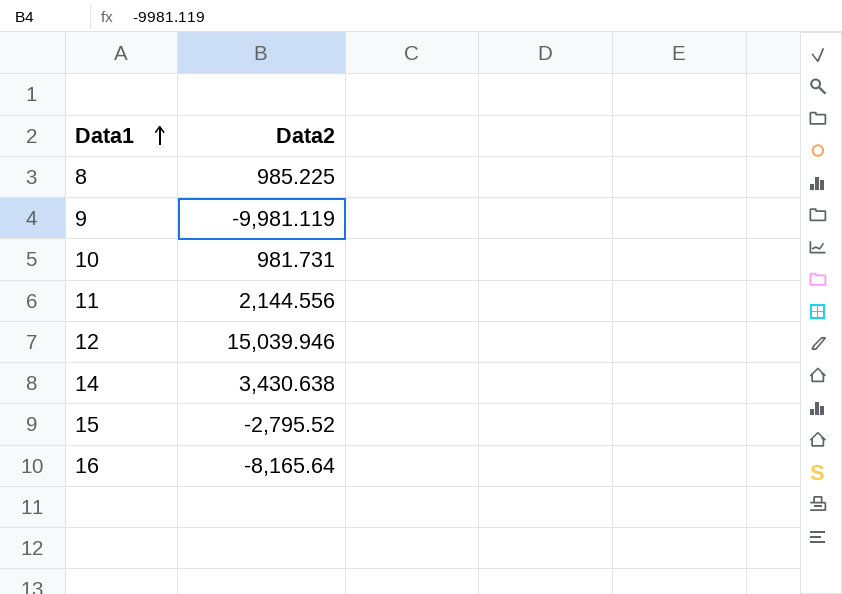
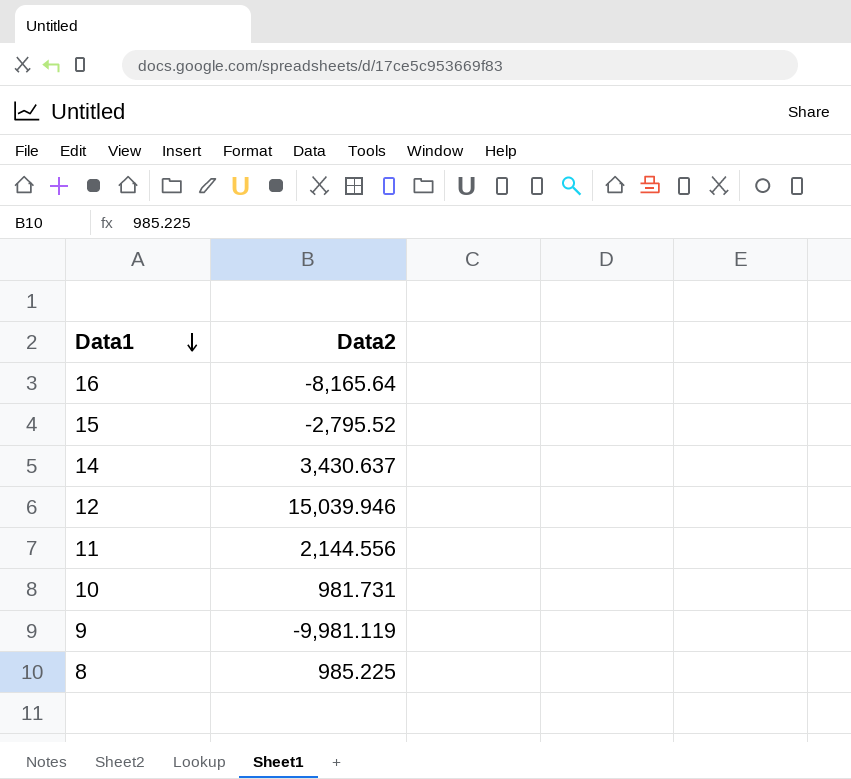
row order: Data1 ascending -> Data1 descending
14 | Data2: 3,430.638 -> 3,430.637

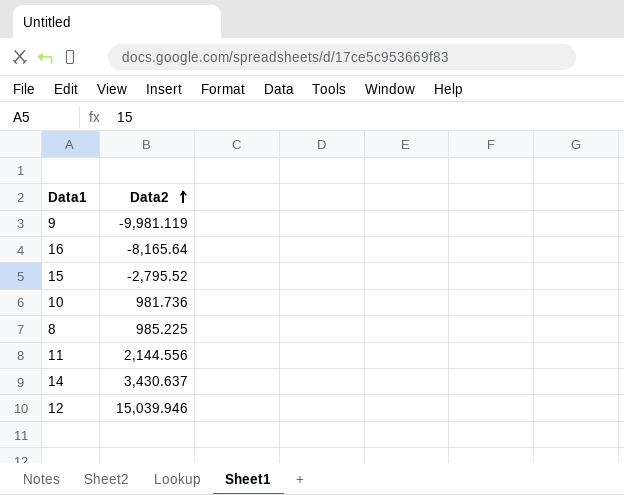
row order: Data1 descending -> Data2 ascending
10 | Data2: 981.731 -> 981.736

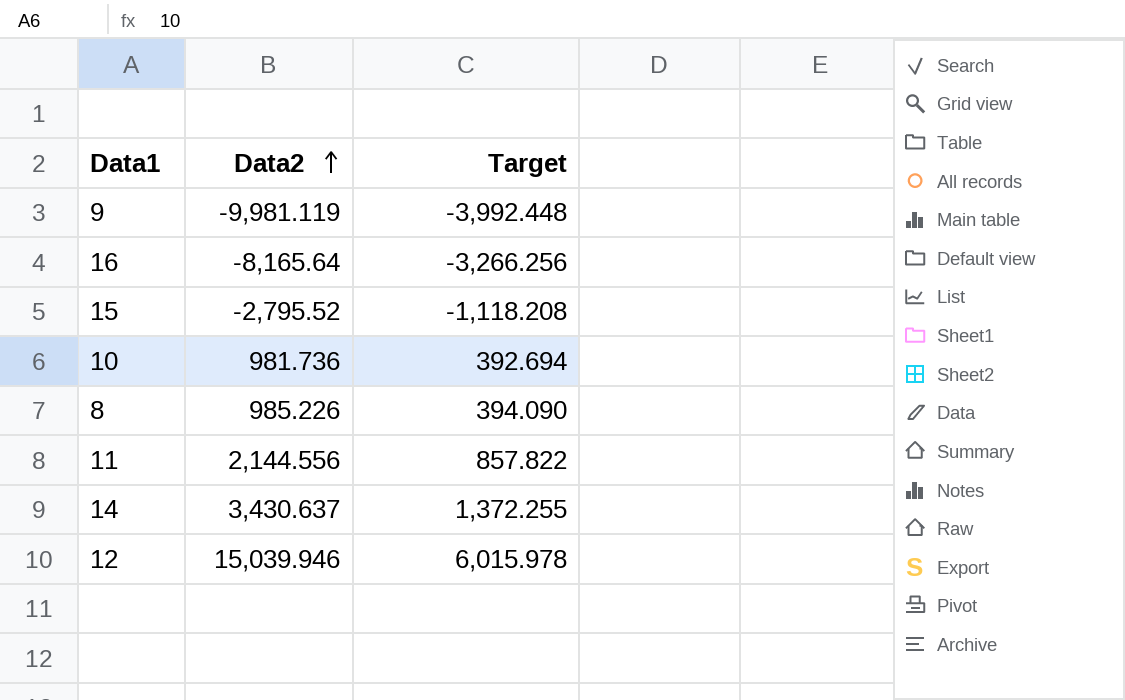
column Target | formula: none -> [Data2] * 0.4
8 | Data2: 985.225 -> 985.226

